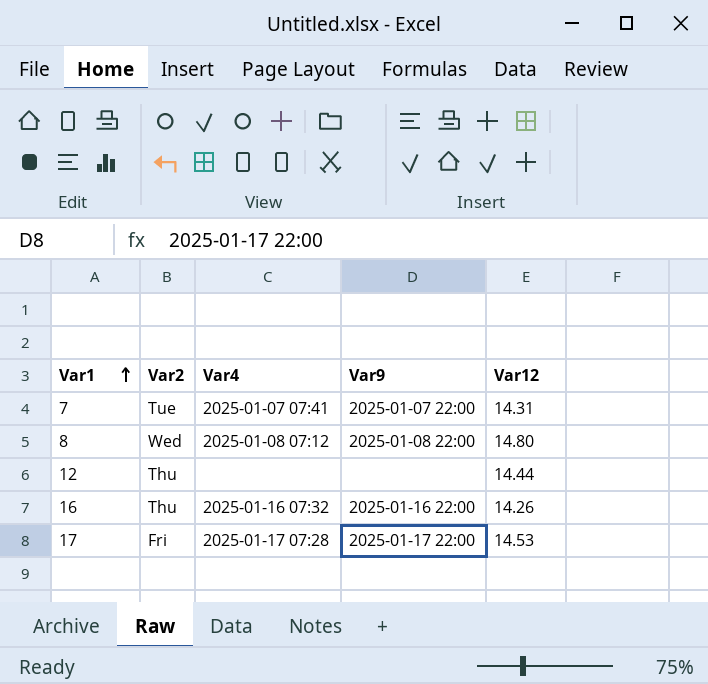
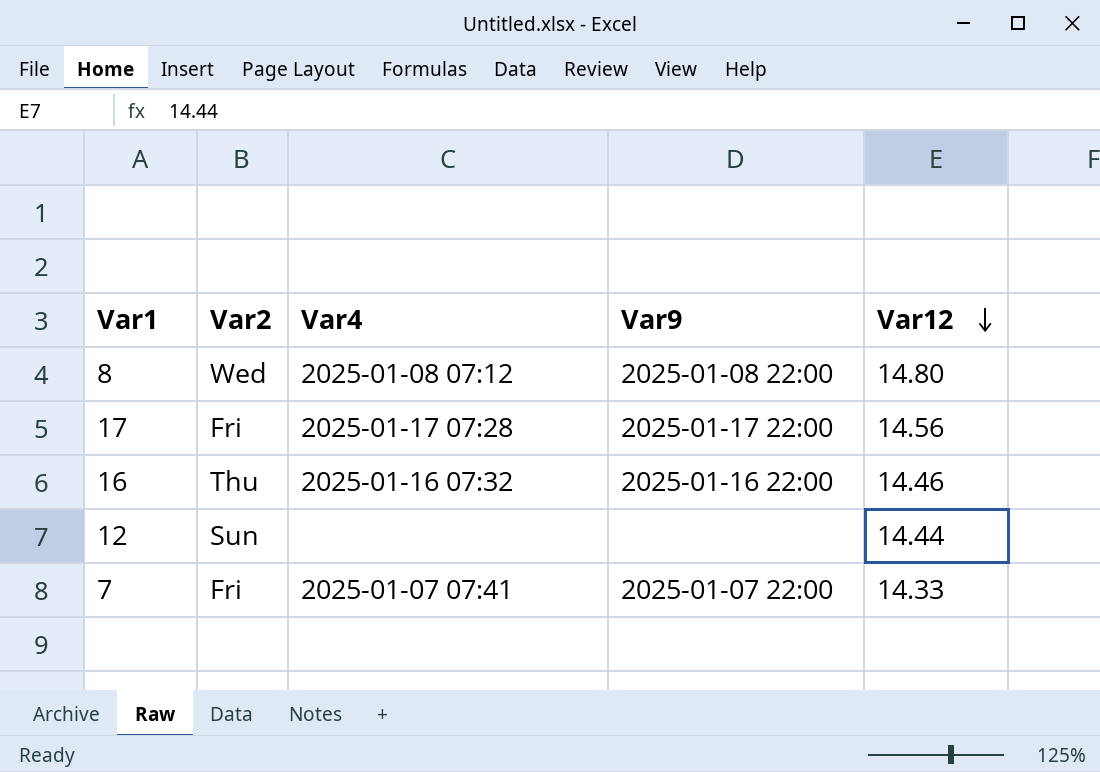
row order: Var1 ascending -> Var12 descending
17 | Var12: 14.53 -> 14.56
16 | Var12: 14.26 -> 14.46
12 | Var2: Thu -> Sun
7 | Var2: Tue -> Fri
7 | Var12: 14.31 -> 14.33

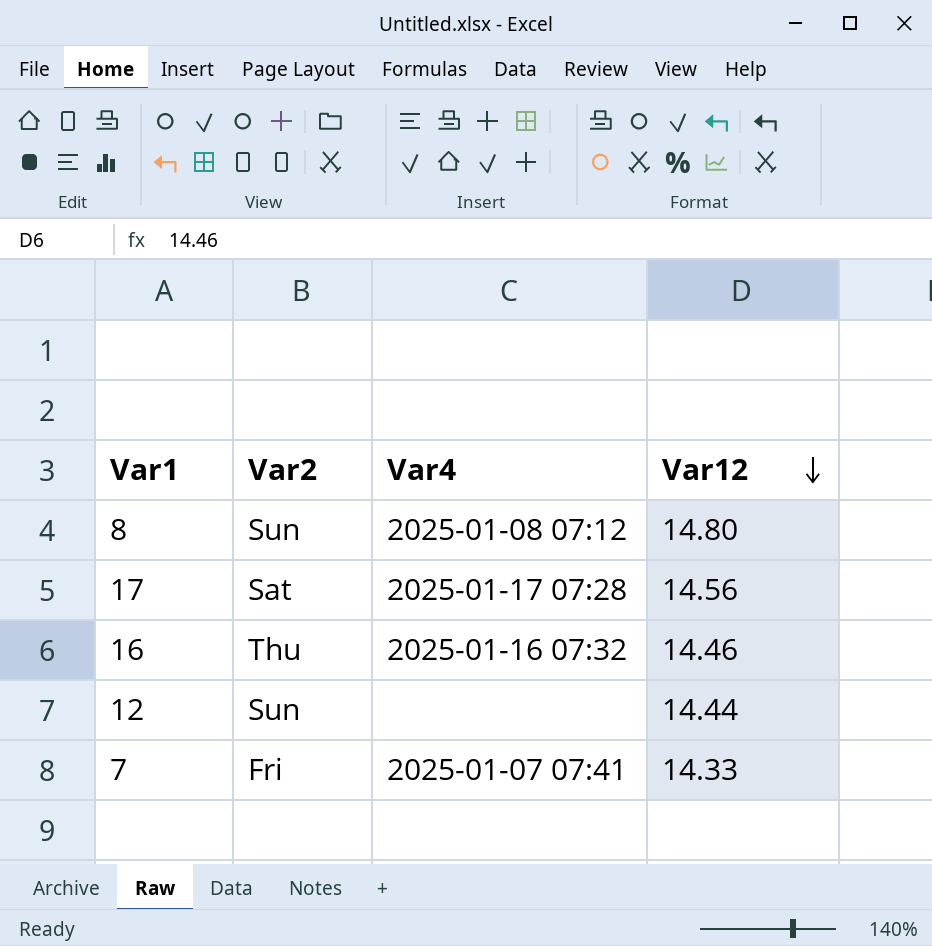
column Var9 | position: 4 -> none
8 | Var2: Wed -> Sun
17 | Var2: Fri -> Sat

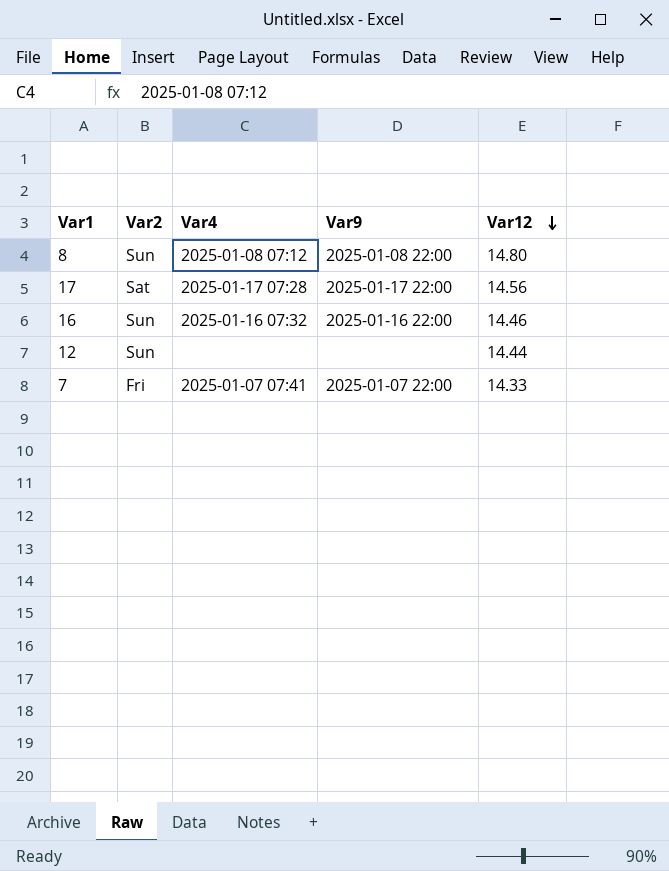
column Var9 | position: none -> 4
16 | Var2: Thu -> Sun

